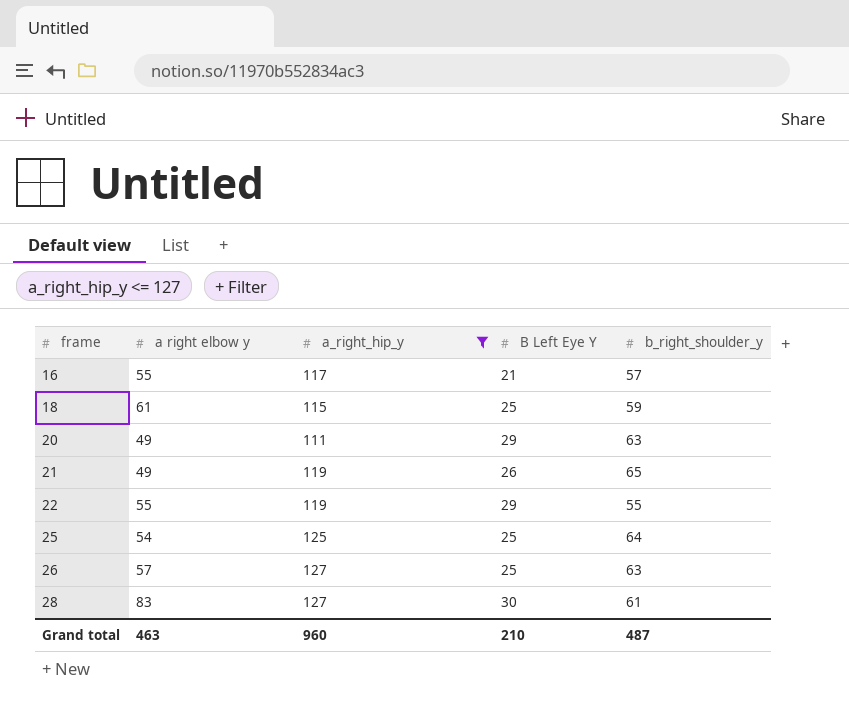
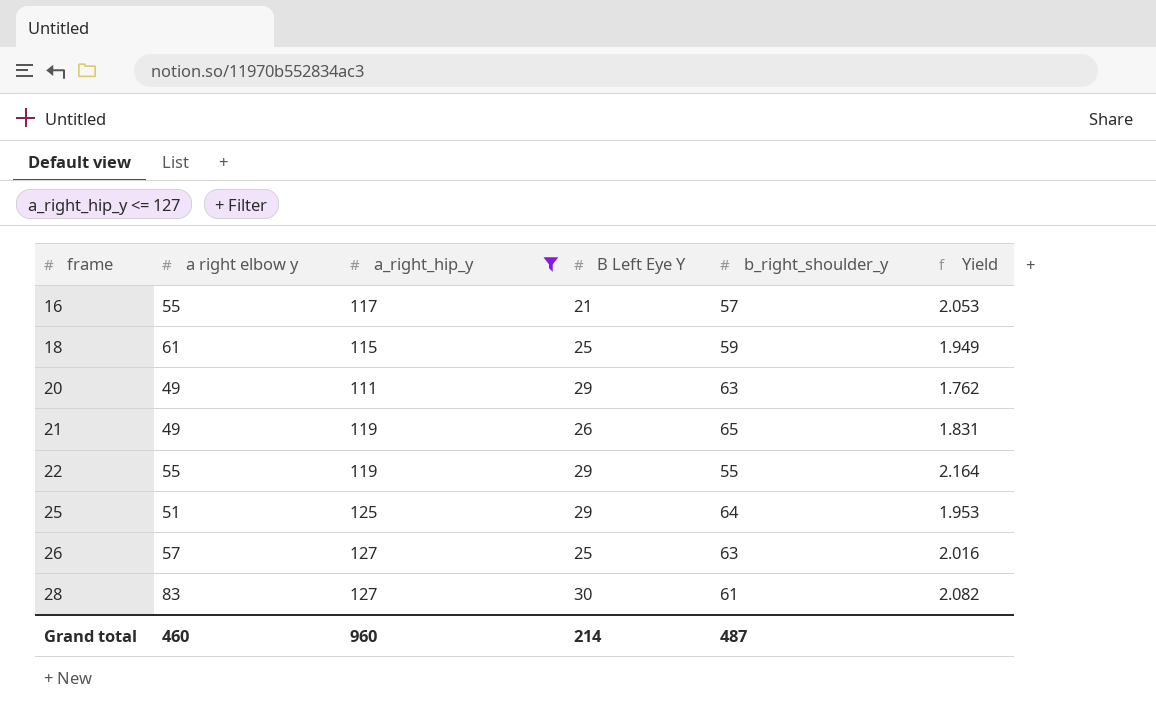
column Yield | formula: none -> [a_right_hip_y] / [b_right_shoulder_y]
25 | a right elbow y: 54 -> 51
25 | B Left Eye Y: 25 -> 29
Grand total | a right elbow y: 463 -> 460
Grand total | B Left Eye Y: 210 -> 214

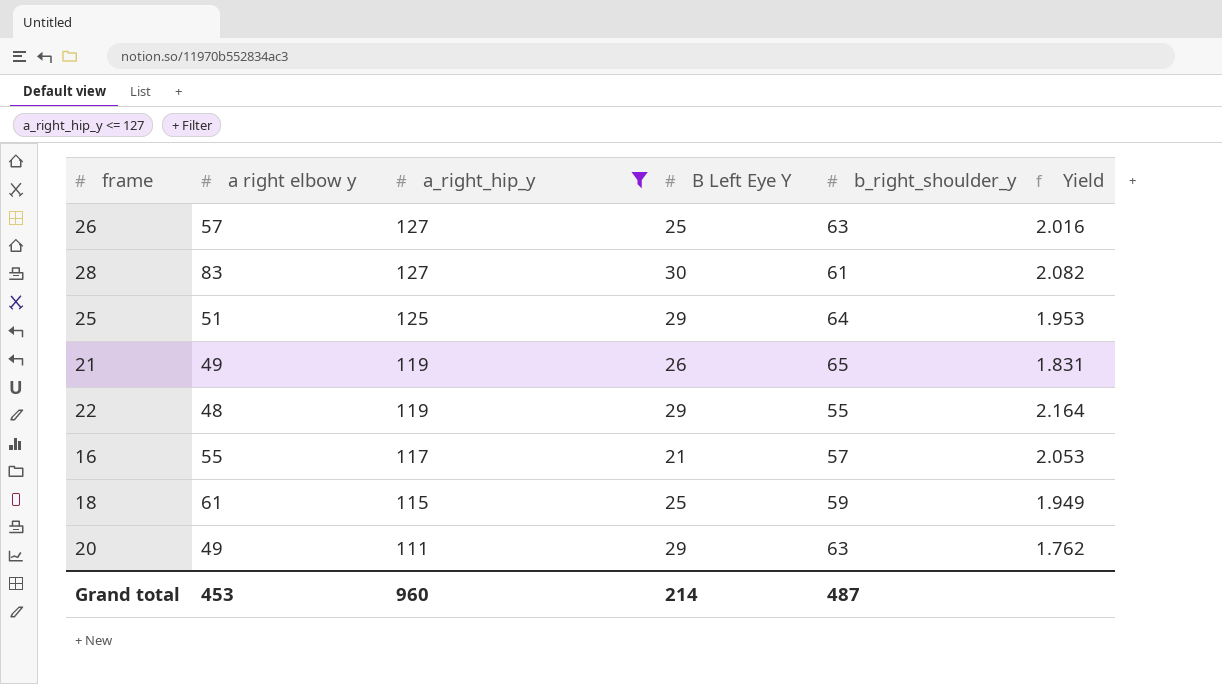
row order: frame ascending -> a_right_hip_y descending
22 | a right elbow y: 55 -> 48
Grand total | a right elbow y: 460 -> 453

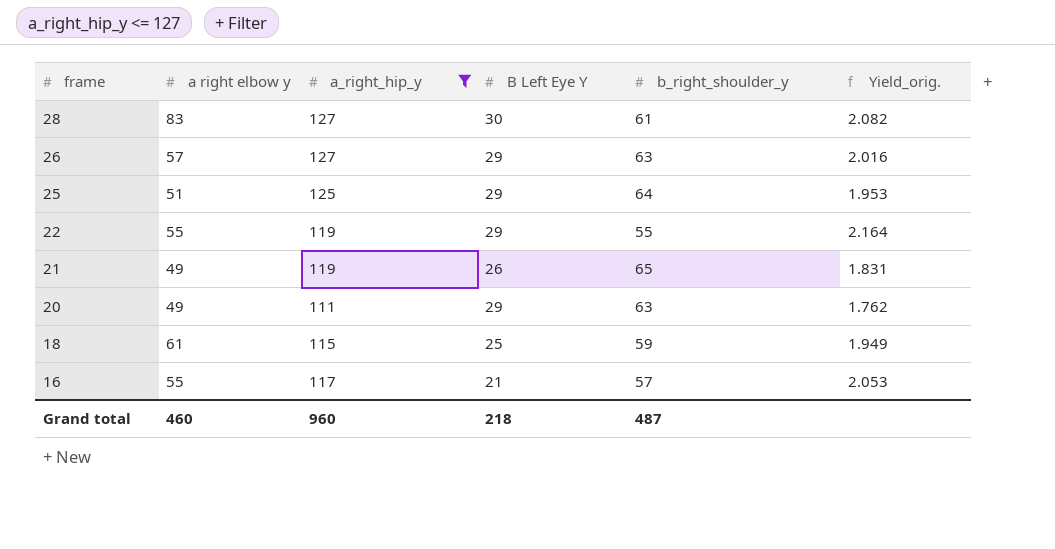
row order: a_right_hip_y descending -> frame descending
column name: Yield -> Yield_orig.
26 | B Left Eye Y: 25 -> 29
22 | a right elbow y: 48 -> 55
Grand total | a right elbow y: 453 -> 460
Grand total | B Left Eye Y: 214 -> 218

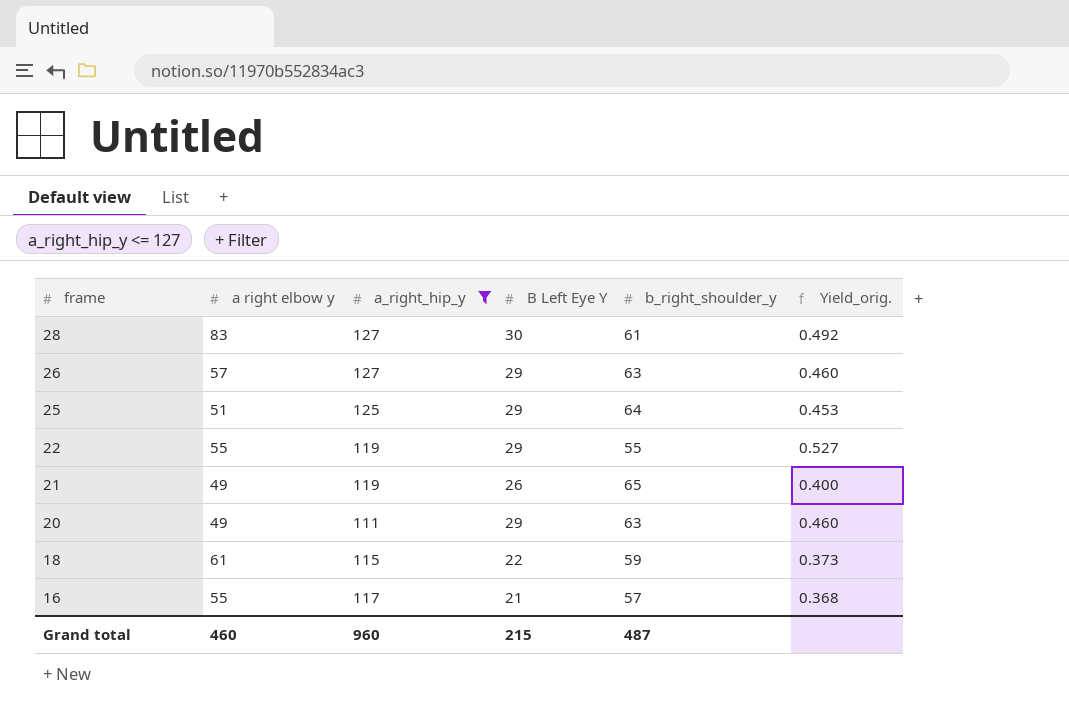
column Yield_orig. | formula: [a_right_hip_y] / [b_right_shoulder_y] -> [B Left Eye Y] / [b_right_shoulder_y]
18 | B Left Eye Y: 25 -> 22
Grand total | B Left Eye Y: 218 -> 215

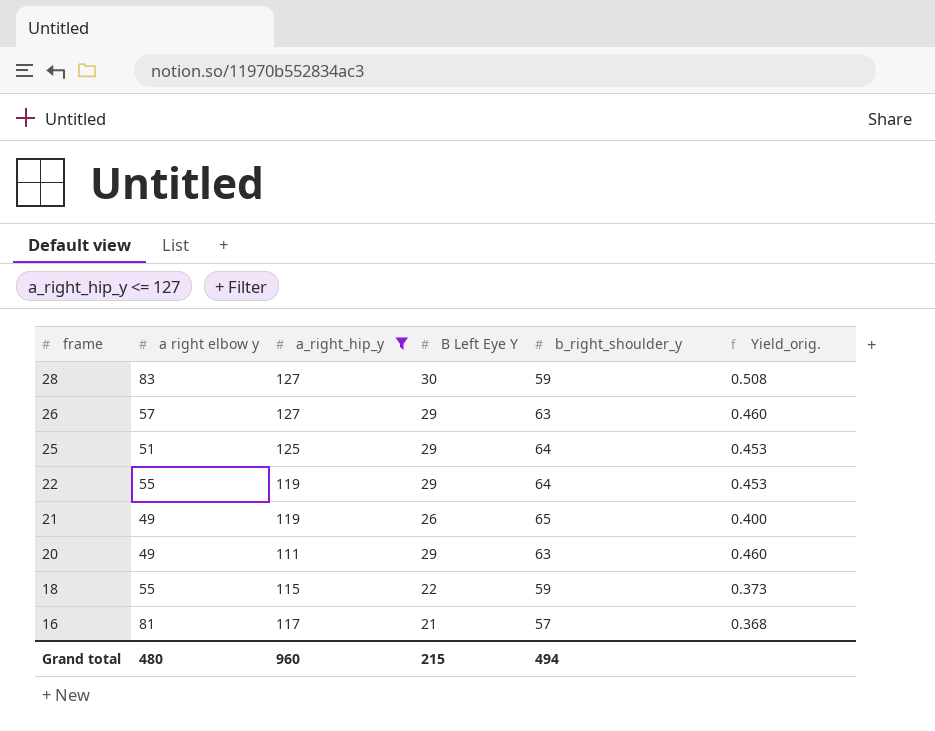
28 | b_right_shoulder_y: 61 -> 59
28 | Yield_orig.: 0.492 -> 0.508
22 | b_right_shoulder_y: 55 -> 64
22 | Yield_orig.: 0.527 -> 0.453
18 | a right elbow y: 61 -> 55
16 | a right elbow y: 55 -> 81
Grand total | a right elbow y: 460 -> 480
Grand total | b_right_shoulder_y: 487 -> 494

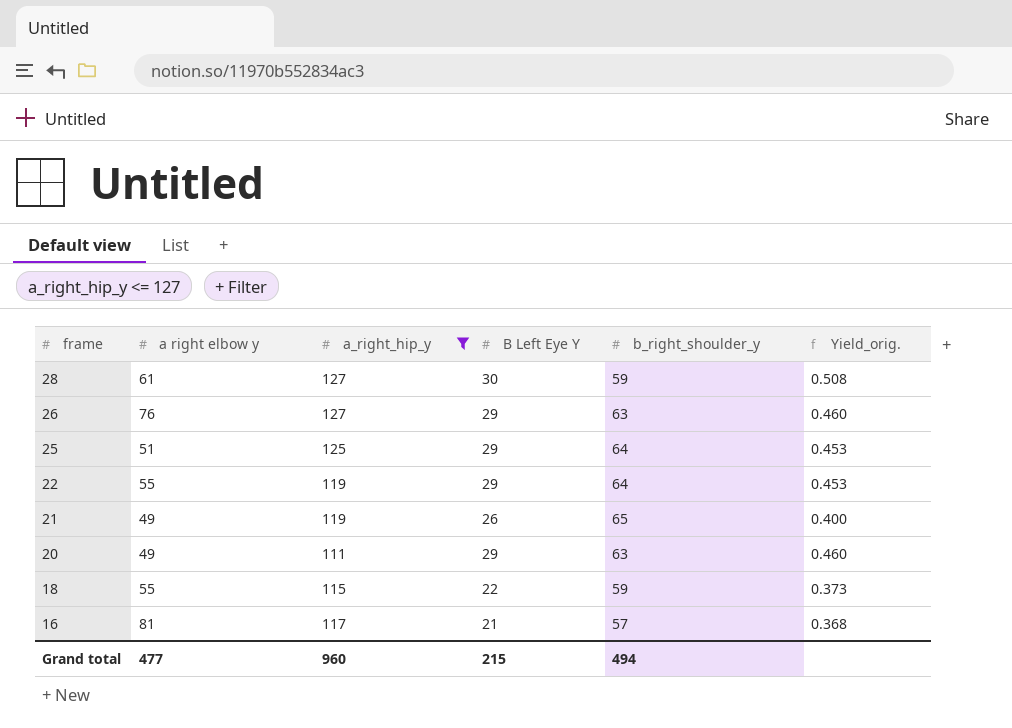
28 | a right elbow y: 83 -> 61
26 | a right elbow y: 57 -> 76
Grand total | a right elbow y: 480 -> 477

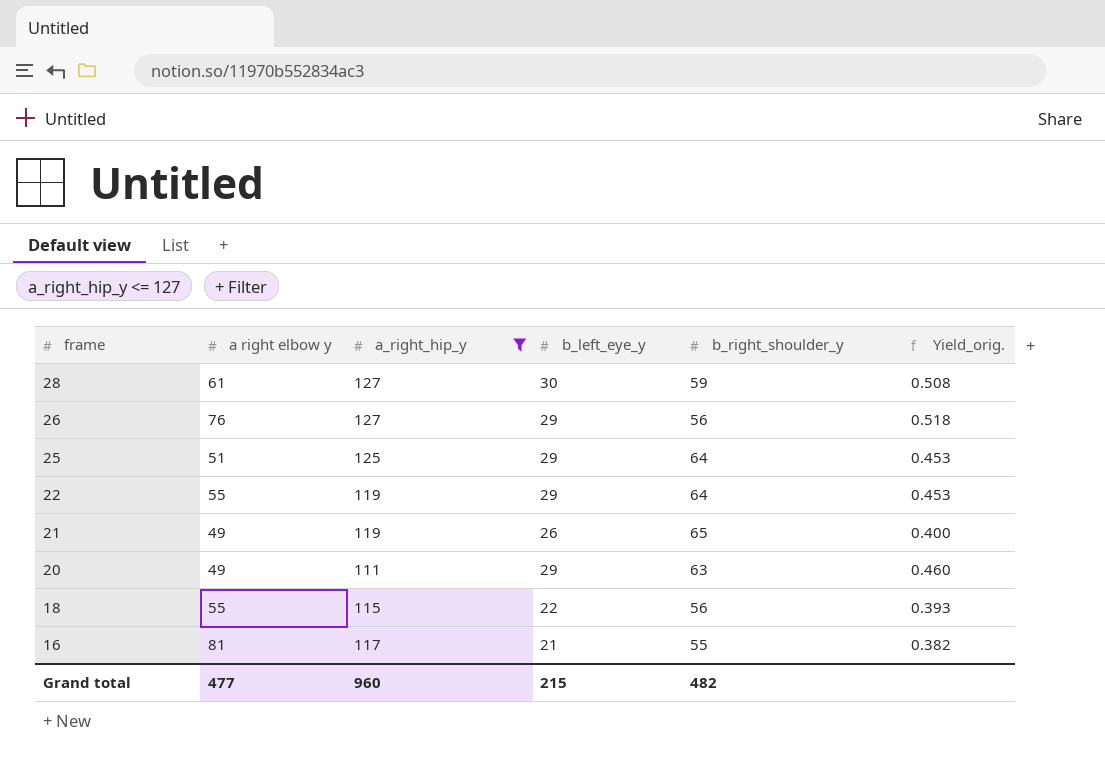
column name: B Left Eye Y -> b_left_eye_y
26 | b_right_shoulder_y: 63 -> 56
26 | Yield_orig.: 0.460 -> 0.518
18 | b_right_shoulder_y: 59 -> 56
18 | Yield_orig.: 0.373 -> 0.393
16 | b_right_shoulder_y: 57 -> 55
16 | Yield_orig.: 0.368 -> 0.382
Grand total | b_right_shoulder_y: 494 -> 482

